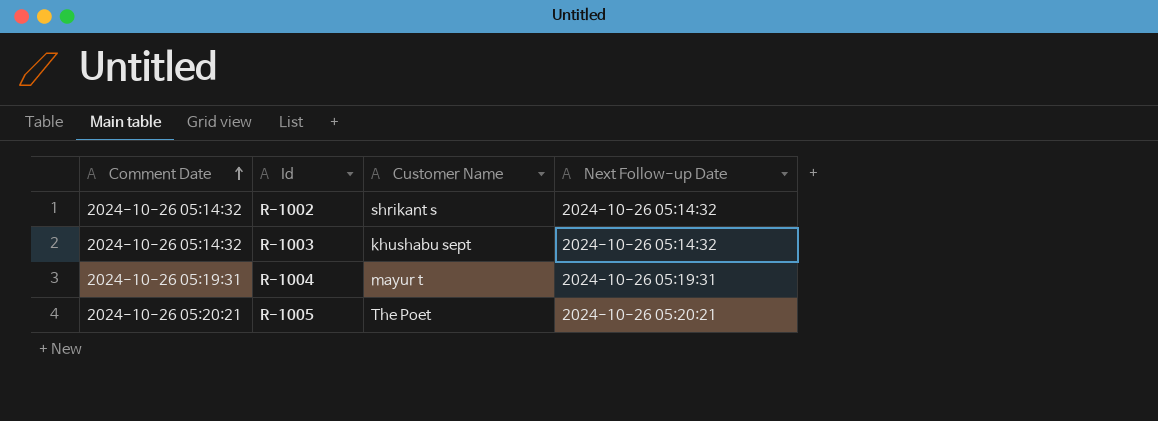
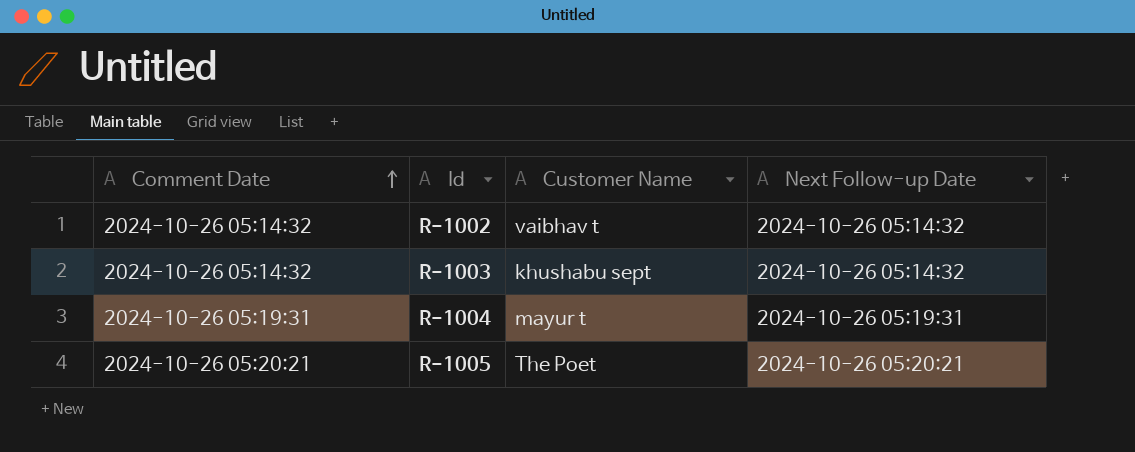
R-1002 | Customer Name: shrikant s -> vaibhav t

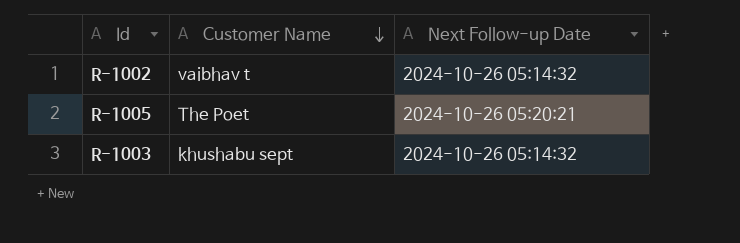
row order: Comment Date ascending -> Customer Name descending
column Comment Date | position: 1 -> none
row R-1004: 2024-10-26 05:19:31 | mayur t | 2024-10-26 05:19:31 -> none

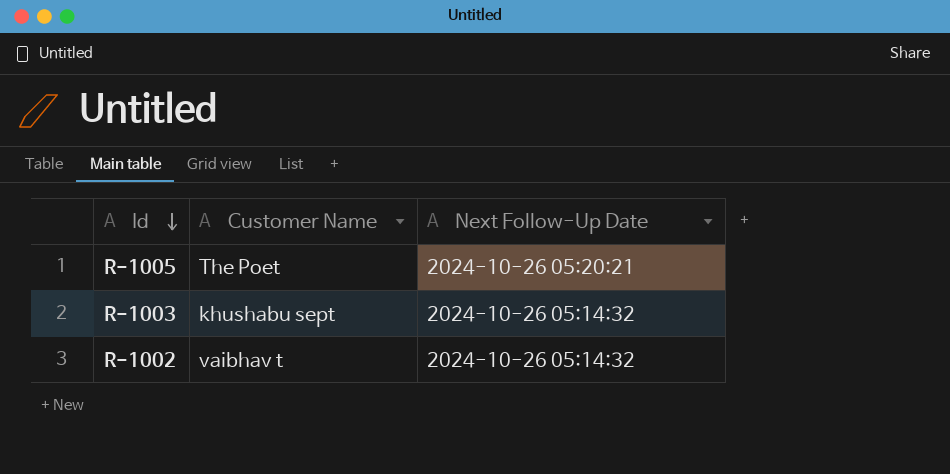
row order: Customer Name descending -> Id descending
column name: Next Follow-up Date -> Next Follow-Up Date

